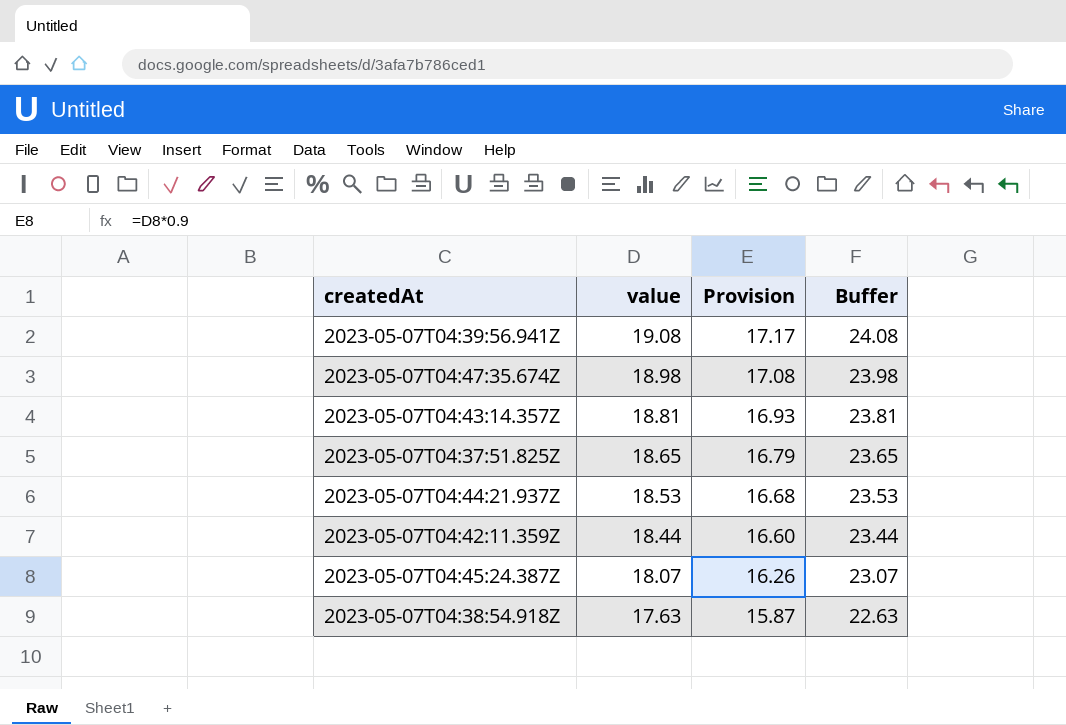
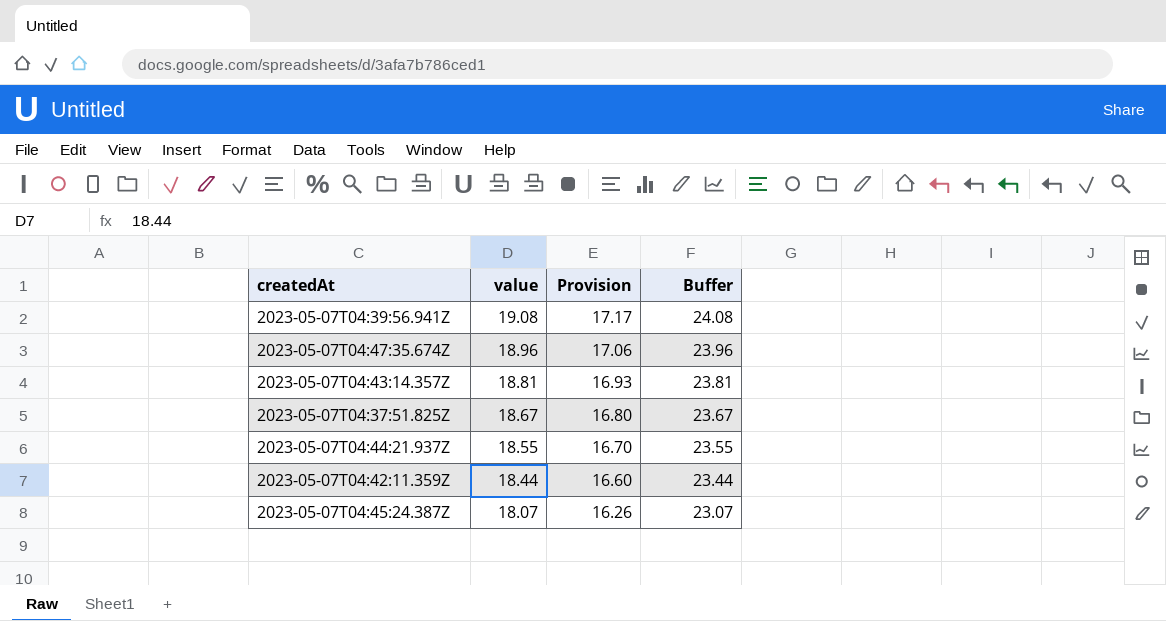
row 2023-05-07T04:38:54.918Z: 17.63 | 15.87 | 22.63 -> none
2023-05-07T04:47:35.674Z | value: 18.98 -> 18.96
2023-05-07T04:47:35.674Z | Provision: 17.08 -> 17.06
2023-05-07T04:47:35.674Z | Buffer: 23.98 -> 23.96
2023-05-07T04:37:51.825Z | value: 18.65 -> 18.67
2023-05-07T04:37:51.825Z | Provision: 16.79 -> 16.80
2023-05-07T04:37:51.825Z | Buffer: 23.65 -> 23.67
2023-05-07T04:44:21.937Z | value: 18.53 -> 18.55
2023-05-07T04:44:21.937Z | Provision: 16.68 -> 16.70
2023-05-07T04:44:21.937Z | Buffer: 23.53 -> 23.55

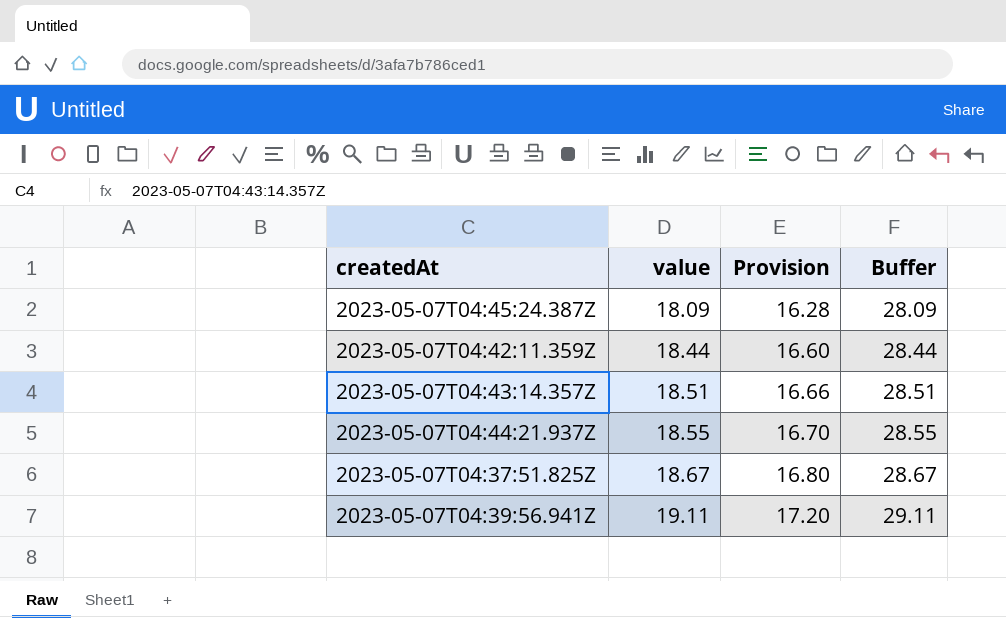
row order: value descending -> value ascending
column Buffer | formula: [value] + 5 -> [value] + 10
row 2023-05-07T04:47:35.674Z: 18.96 | 17.06 | 23.96 -> none
2023-05-07T04:45:24.387Z | value: 18.07 -> 18.09
2023-05-07T04:45:24.387Z | Provision: 16.26 -> 16.28
2023-05-07T04:43:14.357Z | value: 18.81 -> 18.51
2023-05-07T04:43:14.357Z | Provision: 16.93 -> 16.66
2023-05-07T04:39:56.941Z | value: 19.08 -> 19.11
2023-05-07T04:39:56.941Z | Provision: 17.17 -> 17.20

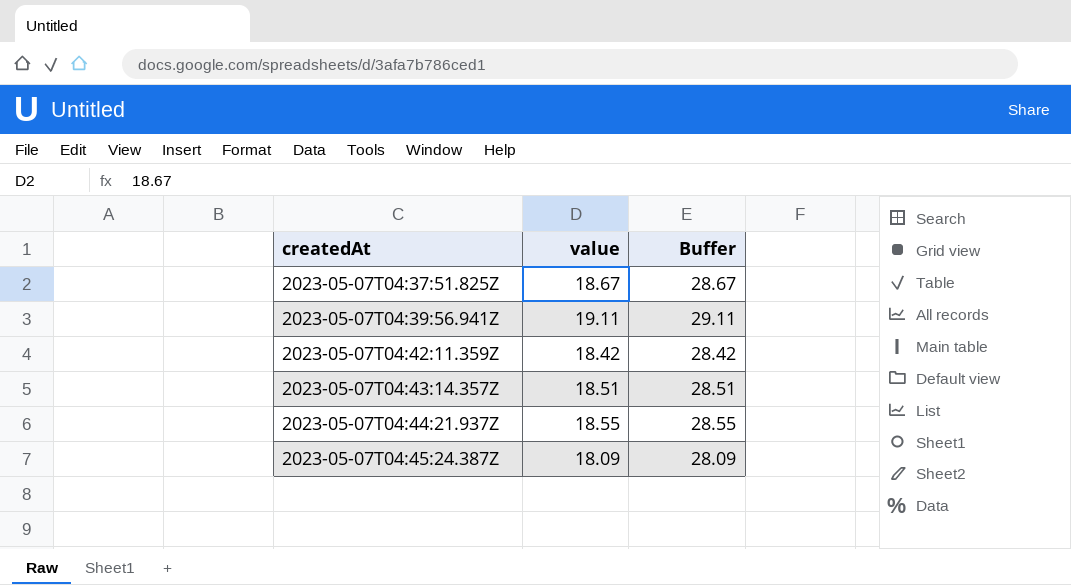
row order: value ascending -> createdAt ascending
column Provision | formula: [value] * 0.9 -> none
2023-05-07T04:42:11.359Z | value: 18.44 -> 18.42
2023-05-07T04:42:11.359Z | Buffer: 28.44 -> 28.42

